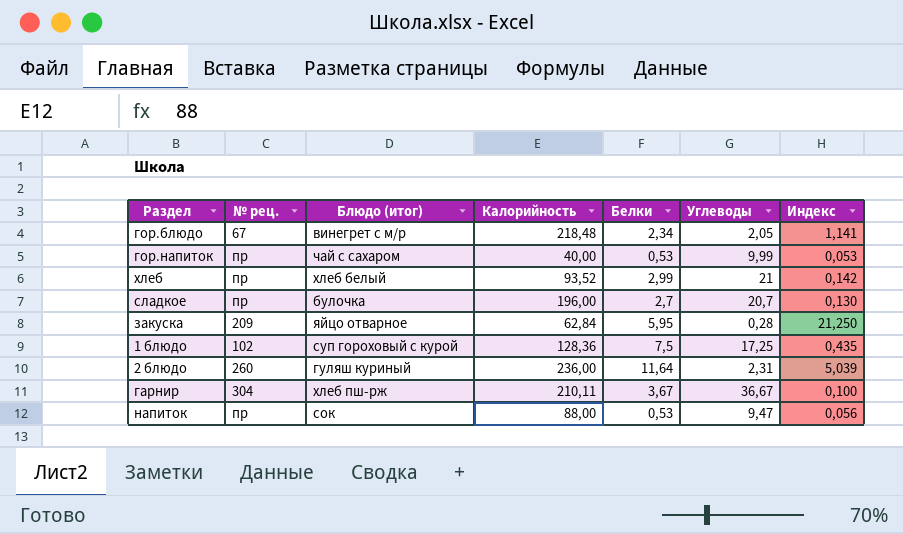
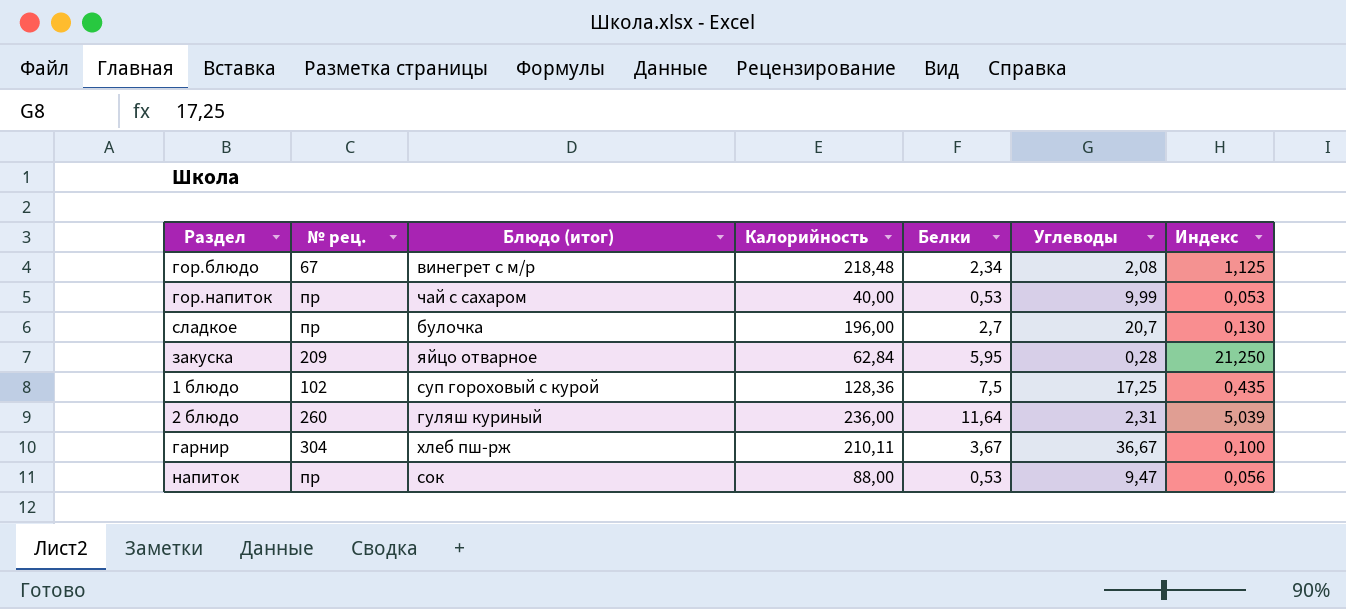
row хлеб: пр | хлеб белый | 93,52 | 2,99 | 21 | 0,142 -> none
гор.блюдо | Углеводы: 2,05 -> 2,08
гор.блюдо | Индекс: 1,141 -> 1,125

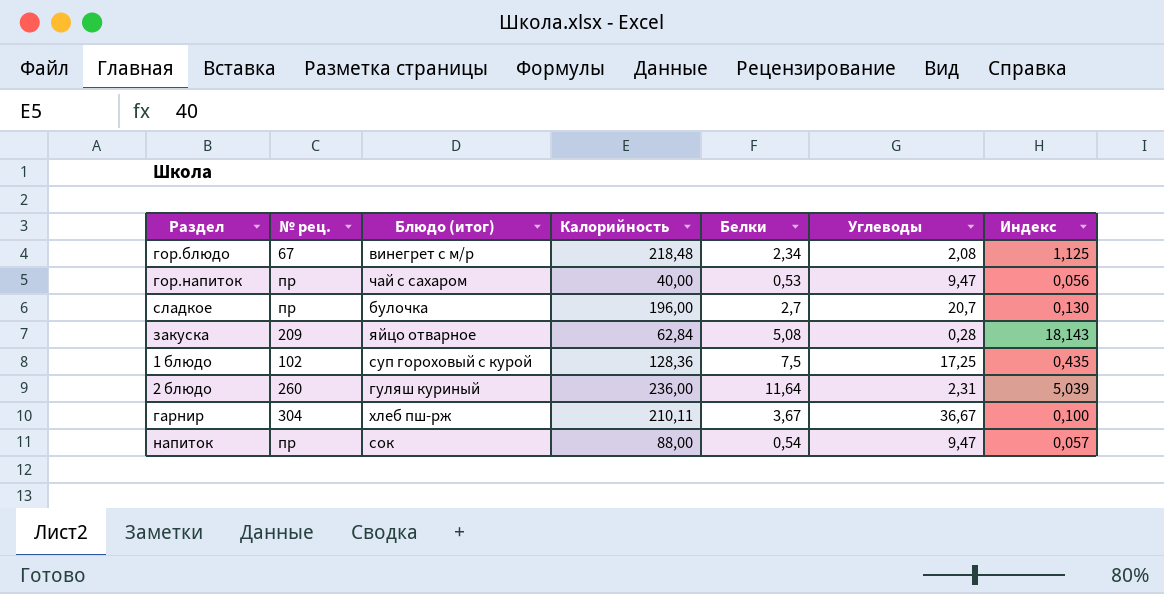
гор.напиток | Углеводы: 9,99 -> 9,47
гор.напиток | Индекс: 0,053 -> 0,056
закуска | Белки: 5,95 -> 5,08
закуска | Индекс: 21,250 -> 18,143
напиток | Белки: 0,53 -> 0,54
напиток | Индекс: 0,056 -> 0,057

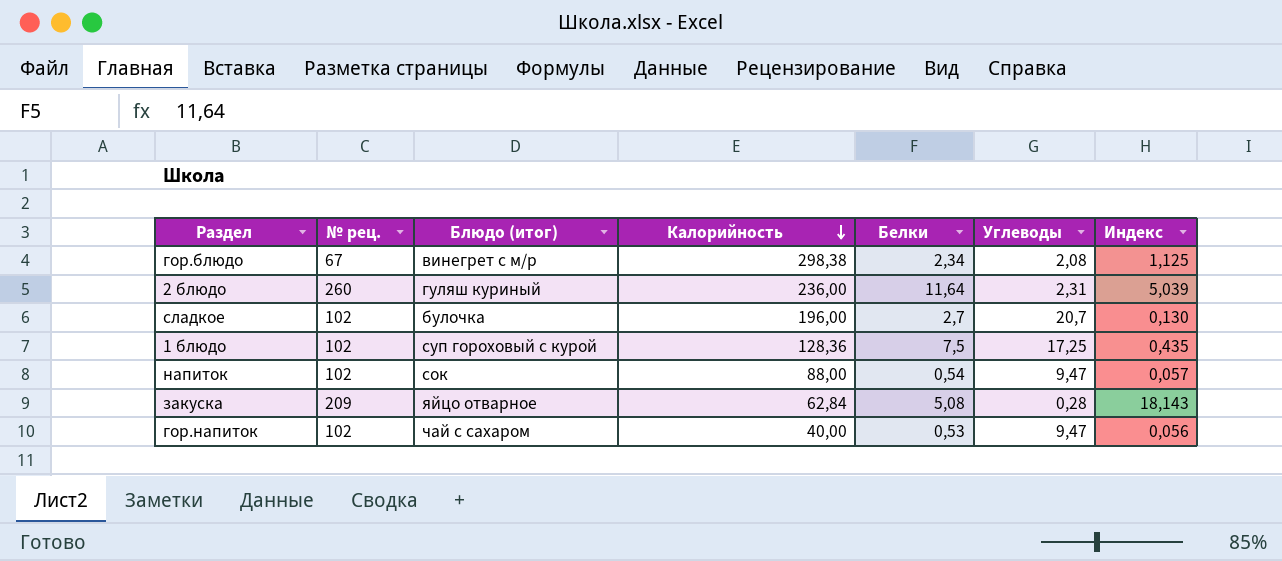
row order: none -> Калорийность descending
row гарнир: 304 | хлеб пш-рж | 210,11 | 3,67 | 36,67 | 0,100 -> none
гор.блюдо | Калорийность: 218,48 -> 298,38
сладкое | № рец.: пр -> 102
напиток | № рец.: пр -> 102
гор.напиток | № рец.: пр -> 102

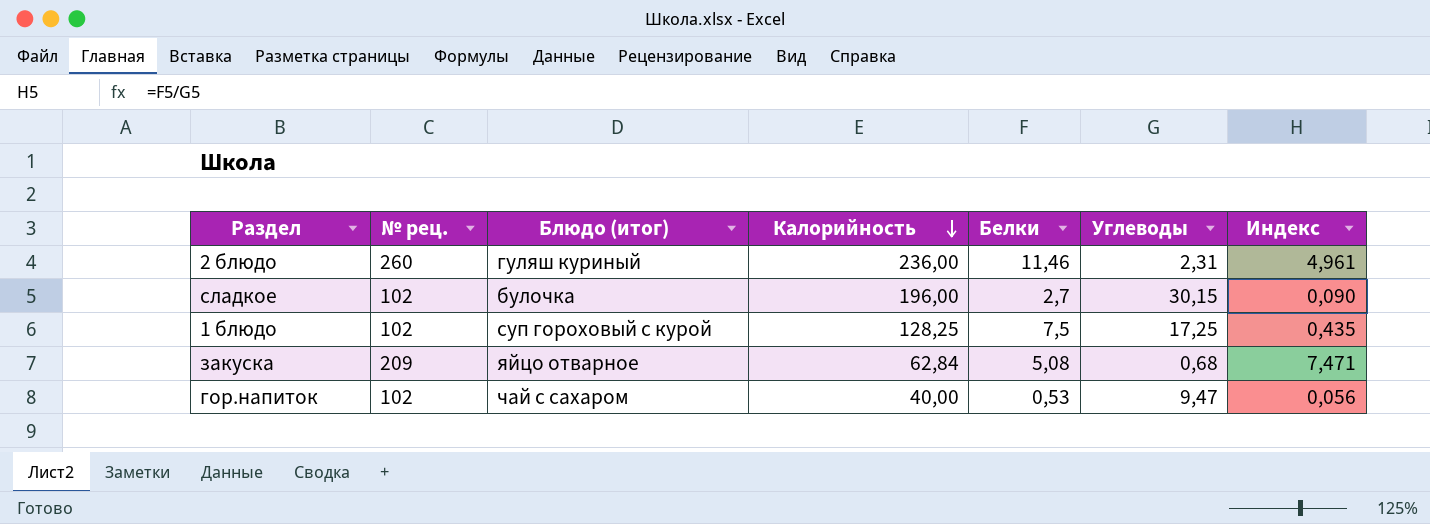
row гор.блюдо: 67 | винегрет с м/р | 298,38 | 2,34 | 2,08 | 1,125 -> none
row напиток: 102 | сок | 88,00 | 0,54 | 9,47 | 0,057 -> none
2 блюдо | Белки: 11,64 -> 11,46
2 блюдо | Индекс: 5,039 -> 4,961
сладкое | Углеводы: 20,7 -> 30,15
сладкое | Индекс: 0,130 -> 0,090
1 блюдо | Калорийность: 128,36 -> 128,25
закуска | Углеводы: 0,28 -> 0,68
закуска | Индекс: 18,143 -> 7,471

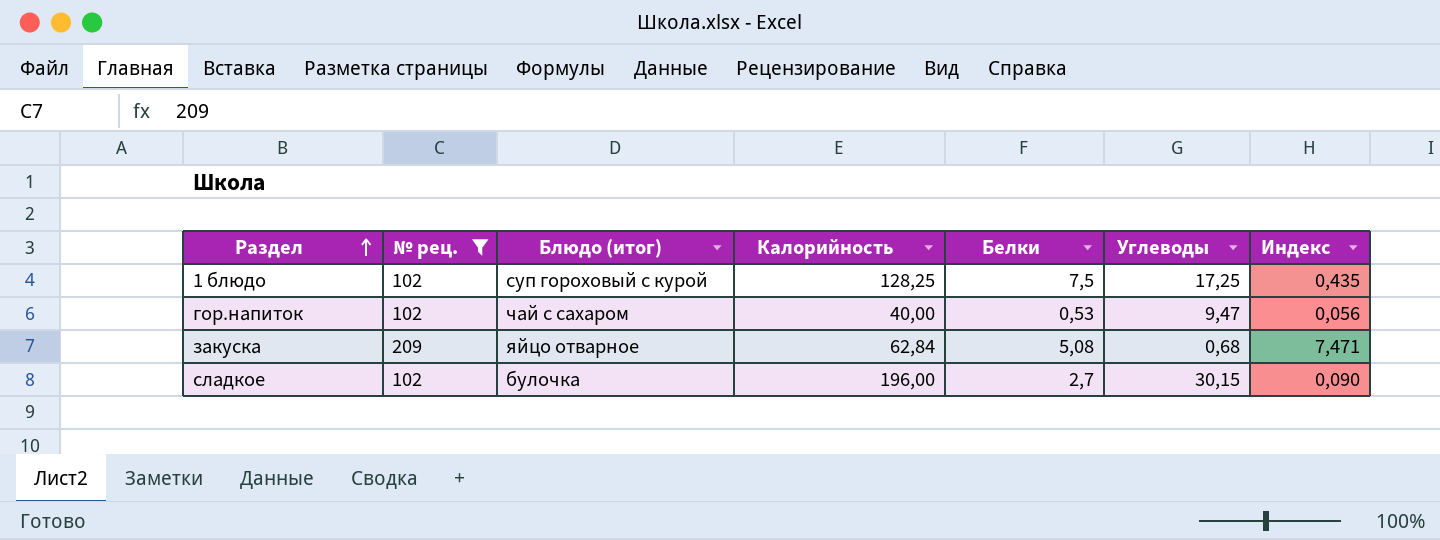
filter: none -> № рец. != 260
row order: Калорийность descending -> Раздел ascending

